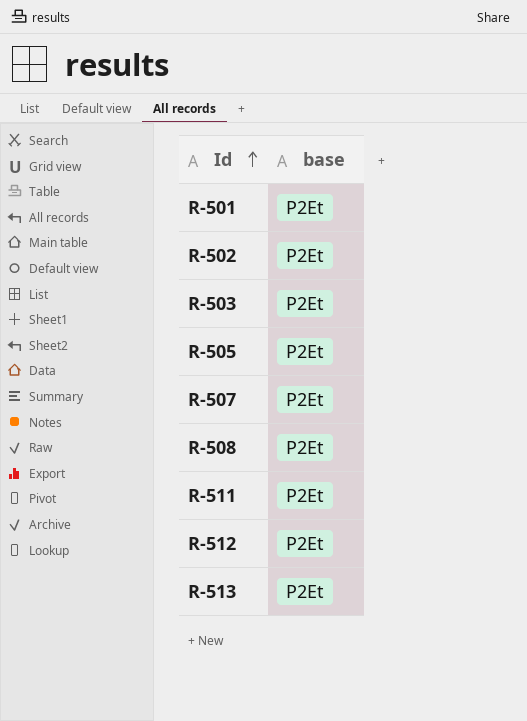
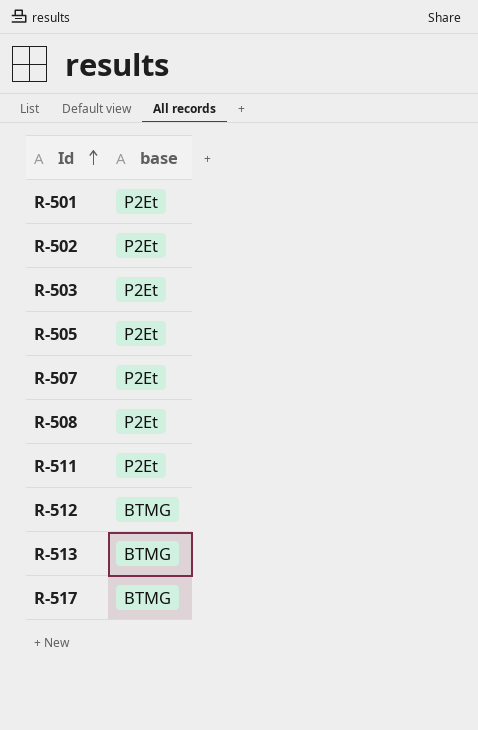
R-512 | base: P2Et -> BTMG
R-513 | base: P2Et -> BTMG
row R-517: none -> BTMG

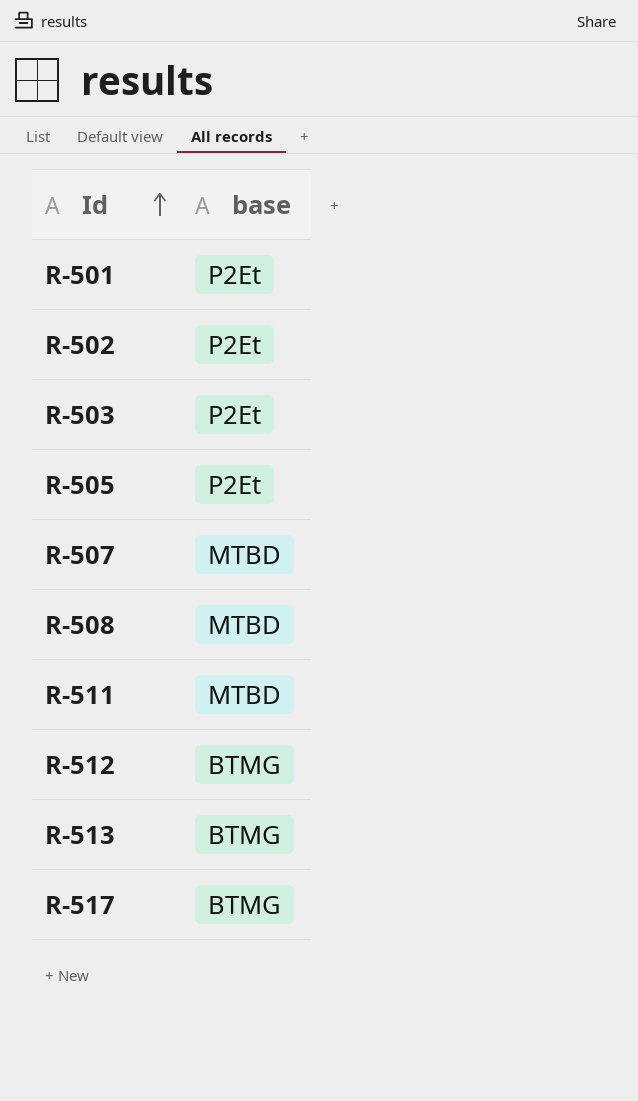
R-507 | base: P2Et -> MTBD
R-508 | base: P2Et -> MTBD
R-511 | base: P2Et -> MTBD

